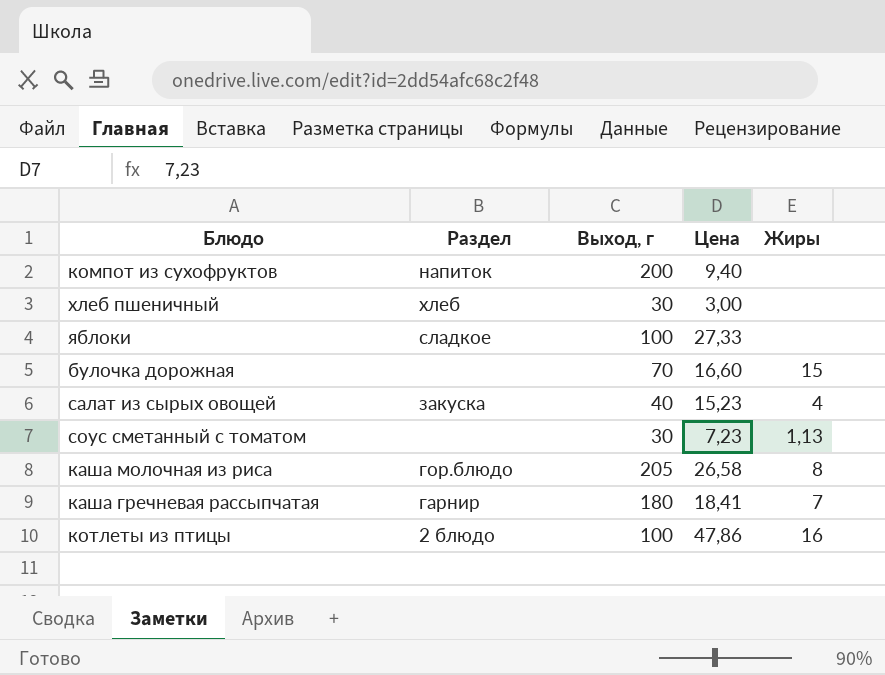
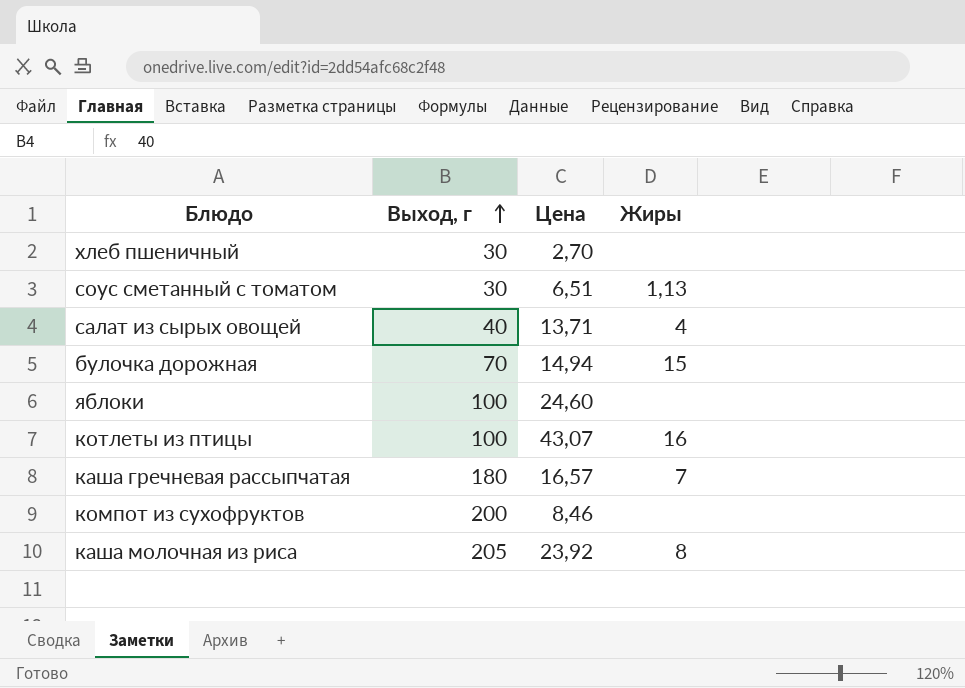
row order: none -> Выход, г ascending
column Раздел | position: 2 -> none
хлеб пшеничный | Цена: 3,00 -> 2,70
соус сметанный с томатом | Цена: 7,23 -> 6,51
салат из сырых овощей | Цена: 15,23 -> 13,71
булочка дорожная | Цена: 16,60 -> 14,94
яблоки | Цена: 27,33 -> 24,60
котлеты из птицы | Цена: 47,86 -> 43,07
каша гречневая рассыпчатая | Цена: 18,41 -> 16,57
компот из сухофруктов | Цена: 9,40 -> 8,46
каша молочная из риса | Цена: 26,58 -> 23,92

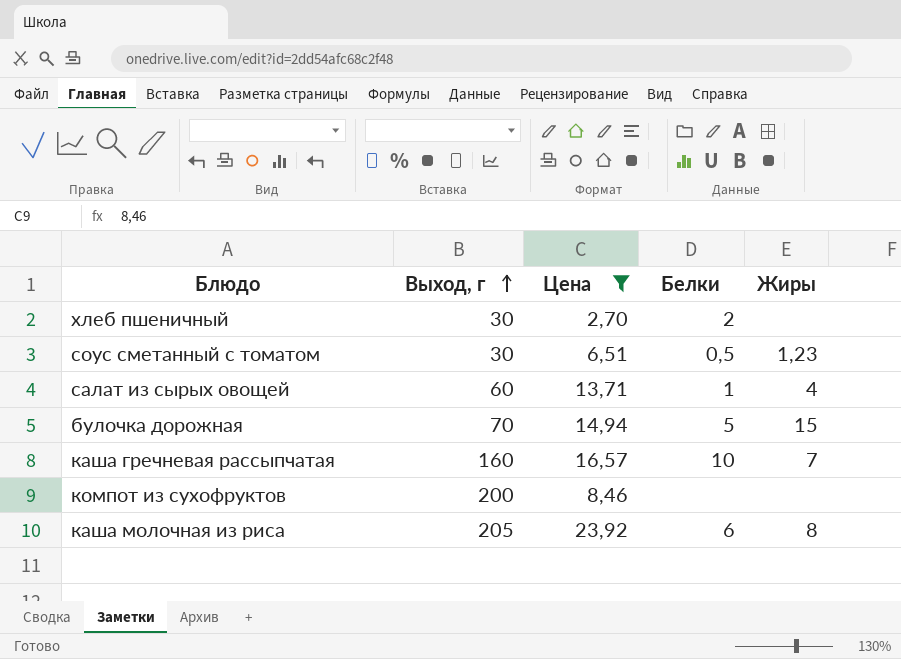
filter: none -> Цена <= 23,92
column Белки | position: none -> 4
соус сметанный с томатом | Жиры: 1,13 -> 1,23
салат из сырых овощей | Выход, г: 40 -> 60
каша гречневая рассыпчатая | Выход, г: 180 -> 160

